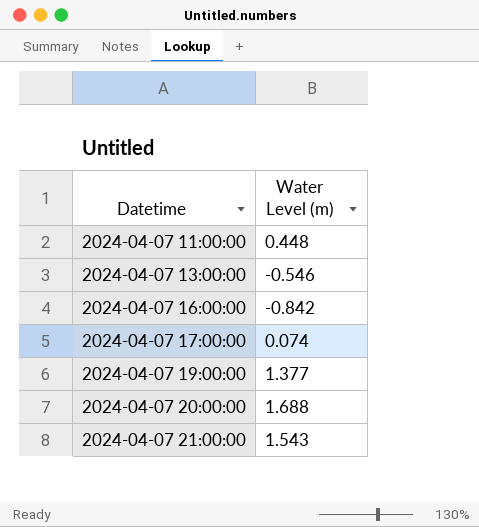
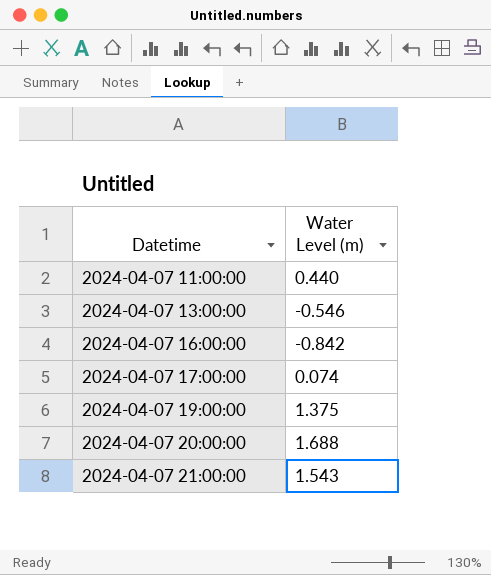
2024-04-07 11:00:00 | Water Level (m): 0.448 -> 0.440
2024-04-07 19:00:00 | Water Level (m): 1.377 -> 1.375

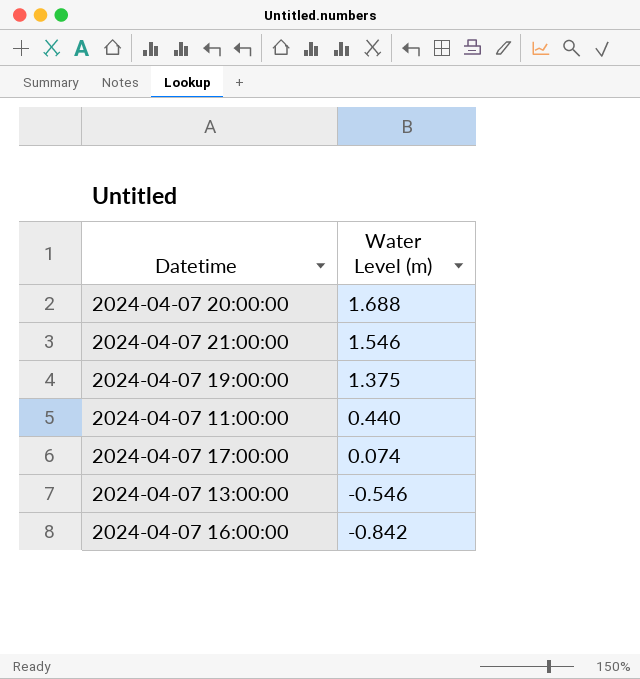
row order: Datetime ascending -> Water Level (m) descending
2024-04-07 21:00:00 | Water Level (m): 1.543 -> 1.546

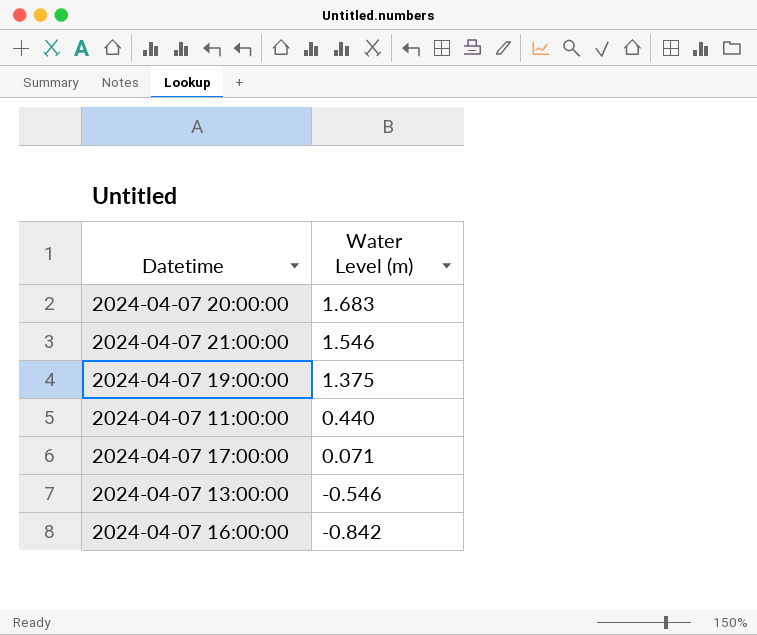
2024-04-07 20:00:00 | Water Level (m): 1.688 -> 1.683
2024-04-07 17:00:00 | Water Level (m): 0.074 -> 0.071

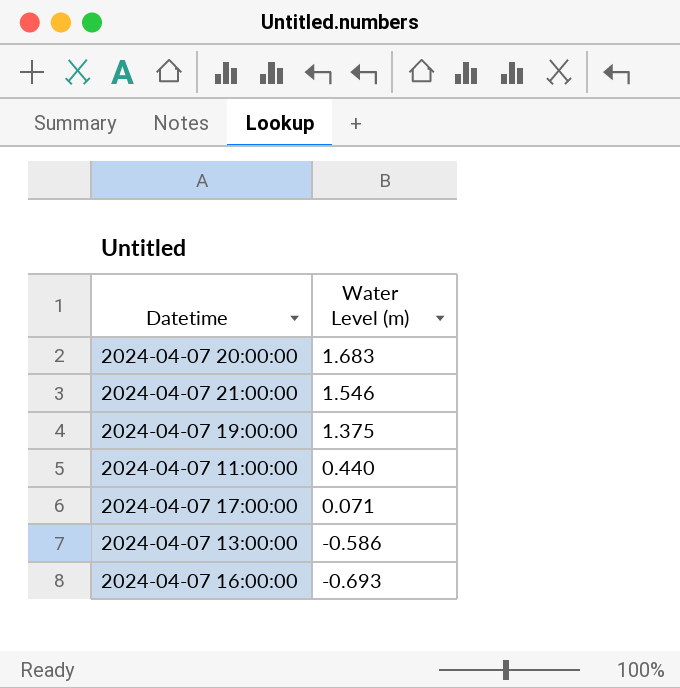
2024-04-07 13:00:00 | Water Level (m): -0.546 -> -0.586
2024-04-07 16:00:00 | Water Level (m): -0.842 -> -0.693

